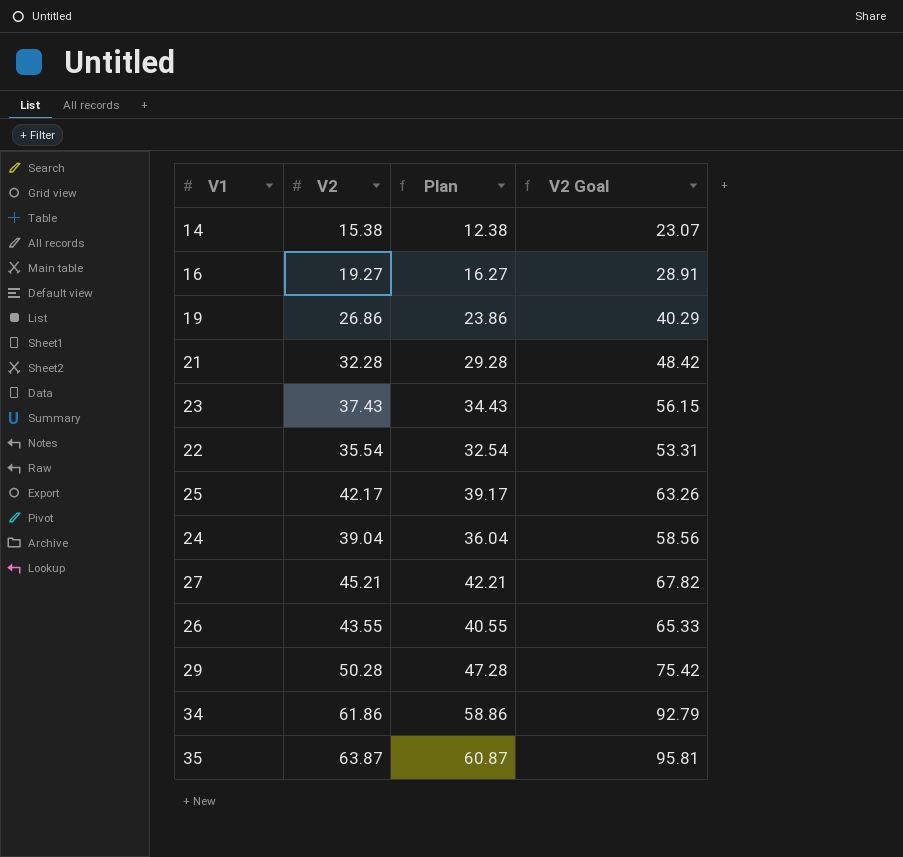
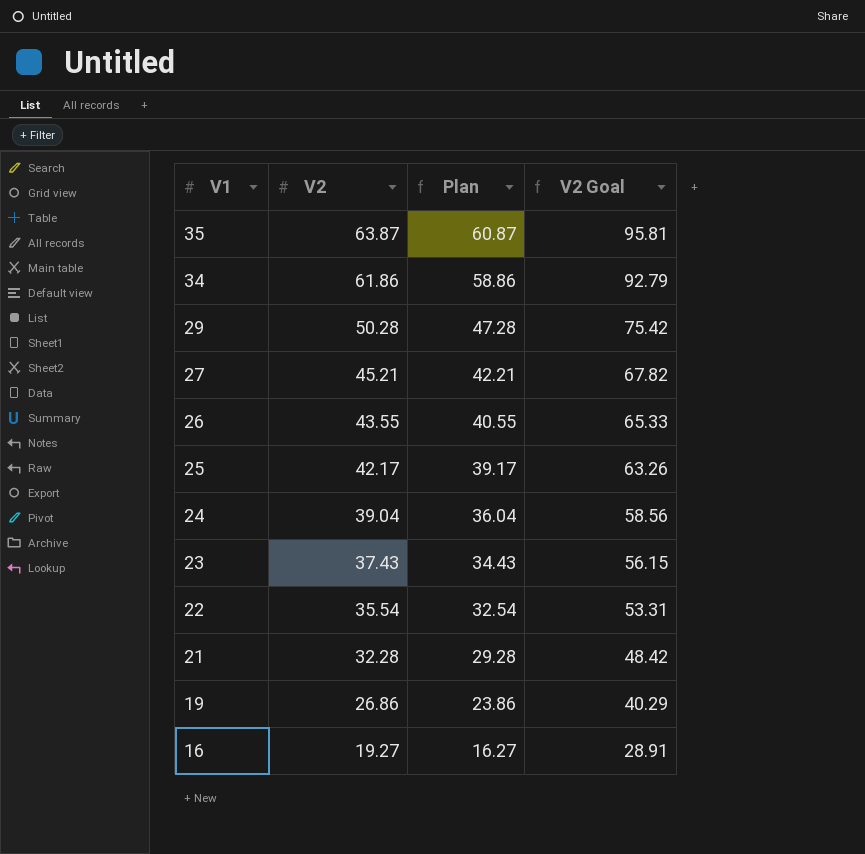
row order: none -> V1 descending
row 14: 15.38 | 12.38 | 23.07 -> none

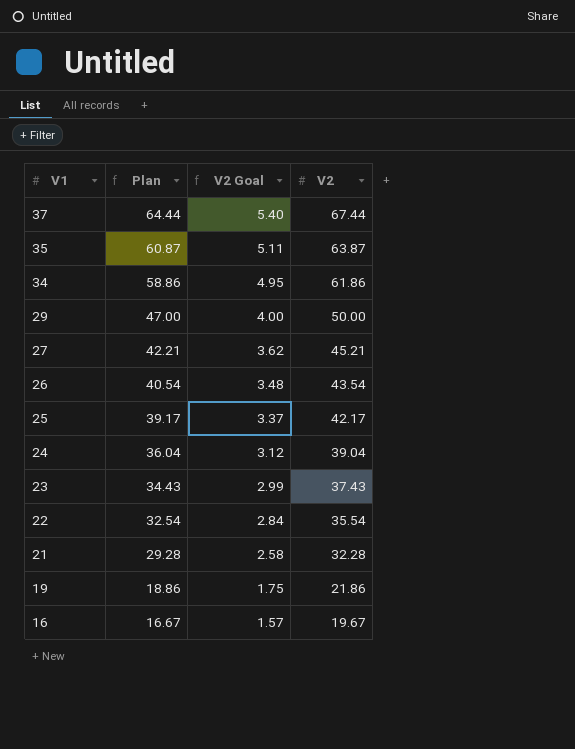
column V2 Goal | formula: [V2] * 1.5 -> [V2] * 0.08
column V2 | position: 2 -> 4
row 37: none -> 64.44 | 5.40 | 67.44
29 | Plan: 47.28 -> 47.00
29 | V2: 50.28 -> 50.00
26 | Plan: 40.55 -> 40.54
26 | V2: 43.55 -> 43.54
19 | Plan: 23.86 -> 18.86
19 | V2: 26.86 -> 21.86
16 | Plan: 16.27 -> 16.67
16 | V2: 19.27 -> 19.67

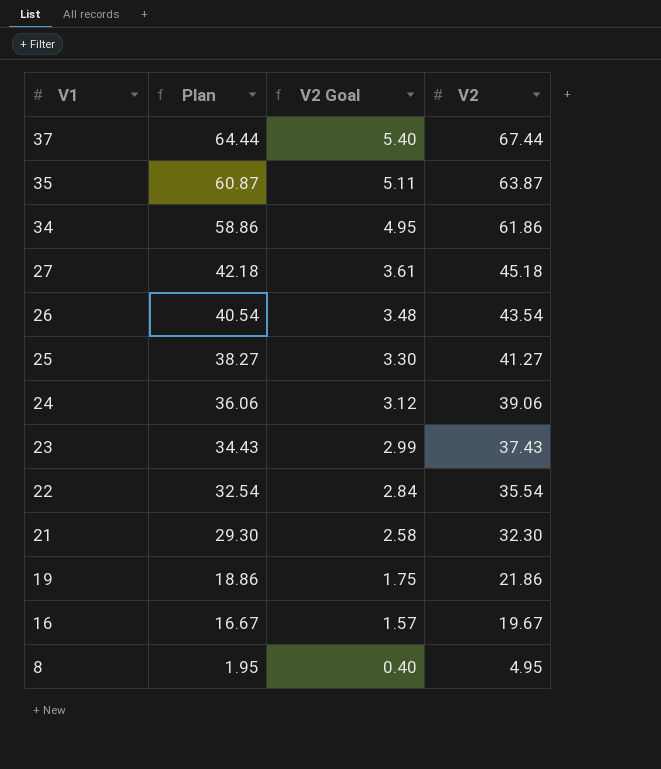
row 29: 47.00 | 4.00 | 50.00 -> none
27 | Plan: 42.21 -> 42.18
27 | V2 Goal: 3.62 -> 3.61
27 | V2: 45.21 -> 45.18
25 | Plan: 39.17 -> 38.27
25 | V2 Goal: 3.37 -> 3.30
25 | V2: 42.17 -> 41.27
24 | Plan: 36.04 -> 36.06
24 | V2: 39.04 -> 39.06
21 | Plan: 29.28 -> 29.30
21 | V2: 32.28 -> 32.30
row 8: none -> 1.95 | 0.40 | 4.95

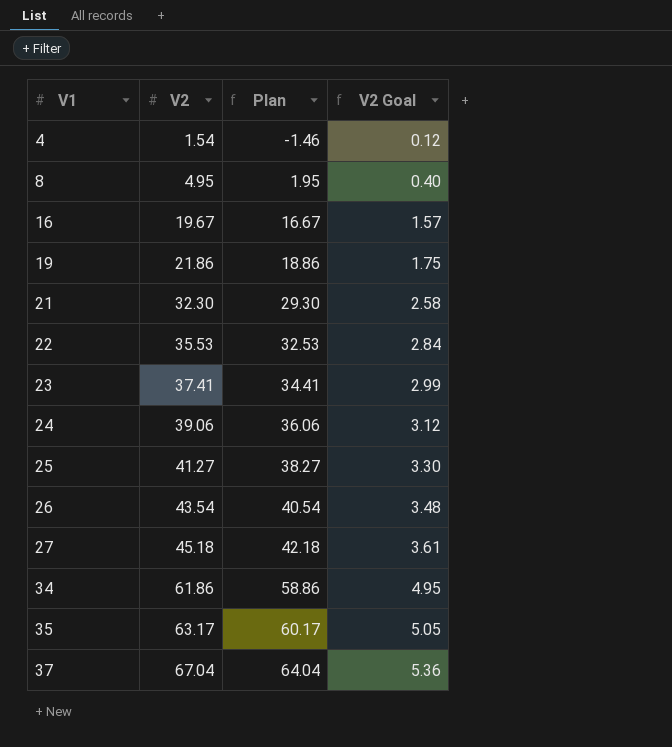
row order: V1 descending -> V1 ascending
column V2 | position: 4 -> 2
row 4: none -> 1.54 | -1.46 | 0.12
22 | V2: 35.54 -> 35.53
22 | Plan: 32.54 -> 32.53
23 | V2: 37.43 -> 37.41
23 | Plan: 34.43 -> 34.41
35 | V2: 63.87 -> 63.17
35 | Plan: 60.87 -> 60.17
35 | V2 Goal: 5.11 -> 5.05
37 | V2: 67.44 -> 67.04
37 | Plan: 64.44 -> 64.04
37 | V2 Goal: 5.40 -> 5.36

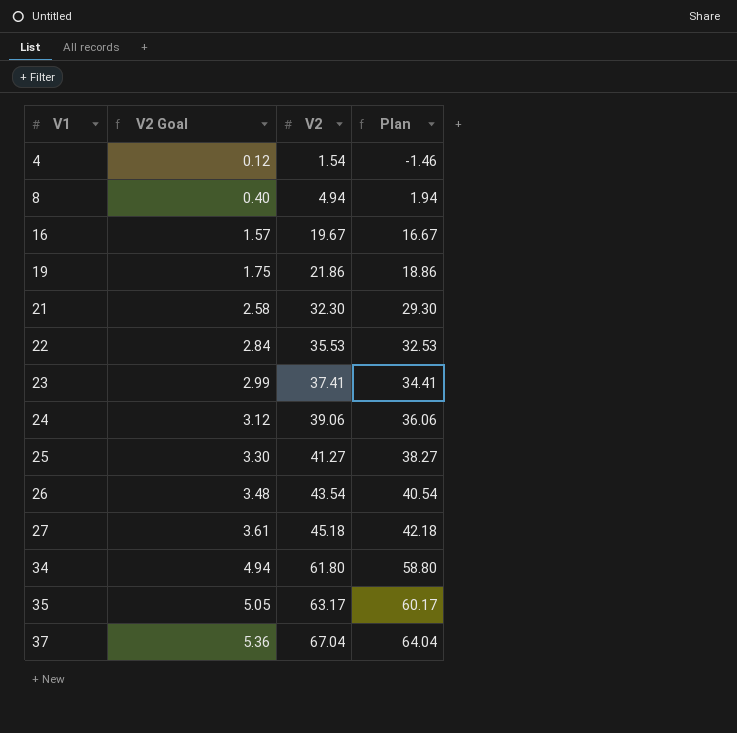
column V2 Goal | position: 4 -> 2
8 | V2: 4.95 -> 4.94
8 | Plan: 1.95 -> 1.94
34 | V2 Goal: 4.95 -> 4.94
34 | V2: 61.86 -> 61.80
34 | Plan: 58.86 -> 58.80

